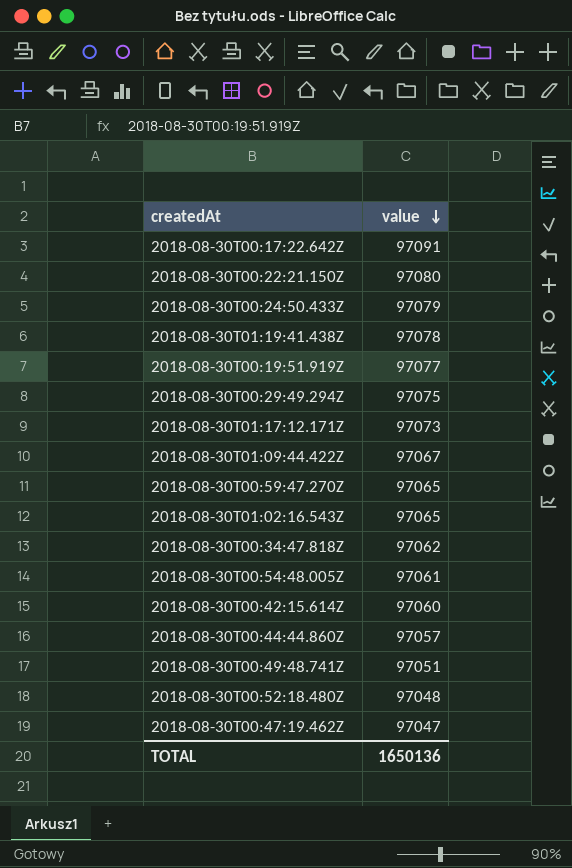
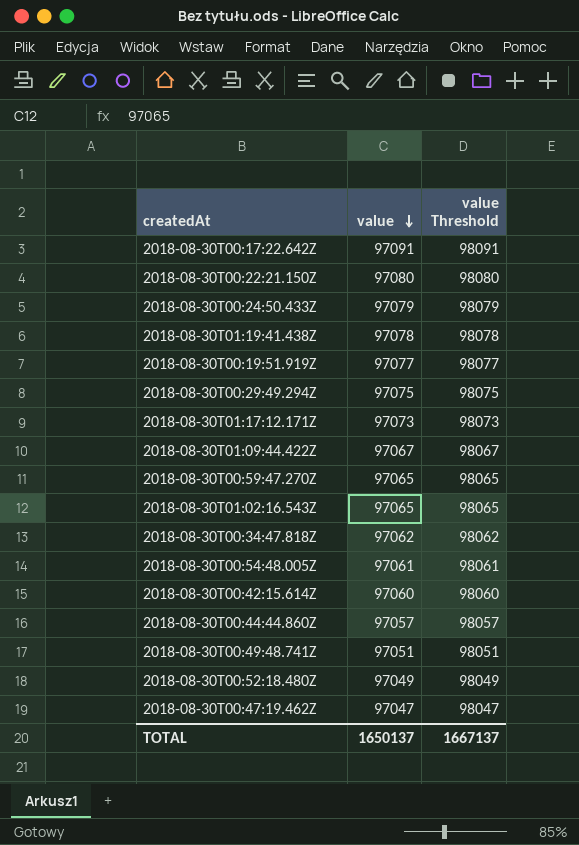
column value Threshold | formula: none -> [value] + 1000
2018-08-30T00:52:18.480Z | value: 97048 -> 97049
TOTAL | value: 1650136 -> 1650137

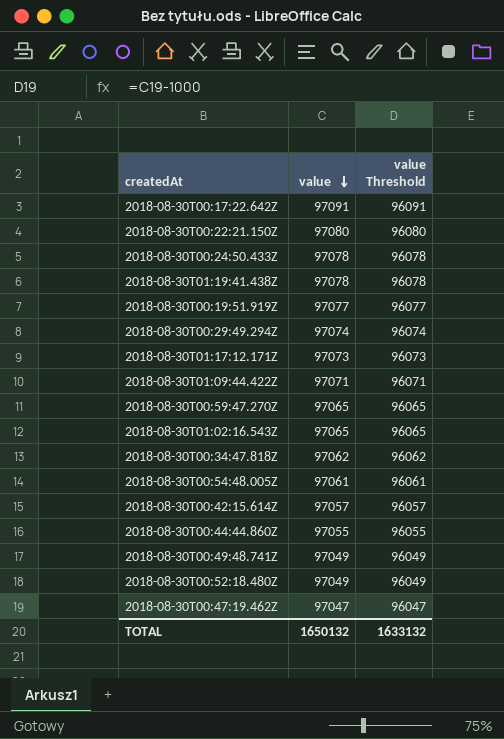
column value Threshold | formula: [value] + 1000 -> [value] - 1000
2018-08-30T00:24:50.433Z | value: 97079 -> 97078
2018-08-30T00:29:49.294Z | value: 97075 -> 97074
2018-08-30T01:09:44.422Z | value: 97067 -> 97071
2018-08-30T00:42:15.614Z | value: 97060 -> 97057
2018-08-30T00:44:44.860Z | value: 97057 -> 97055
2018-08-30T00:49:48.741Z | value: 97051 -> 97049
TOTAL | value: 1650137 -> 1650132
TOTAL | value Threshold: 1667137 -> 1633132

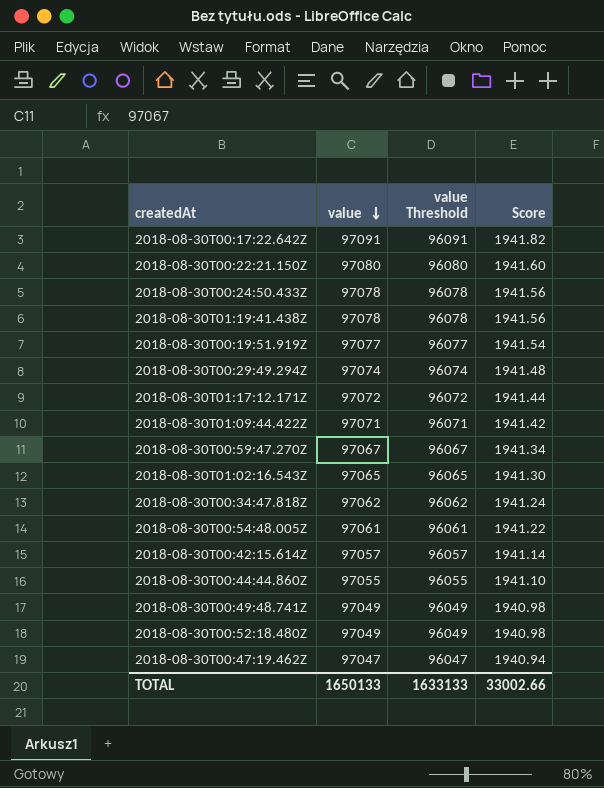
column Score | formula: none -> [value] * 0.02
2018-08-30T01:17:12.171Z | value: 97073 -> 97072
2018-08-30T01:17:12.171Z | value Threshold: 96073 -> 96072
2018-08-30T00:59:47.270Z | value: 97065 -> 97067
2018-08-30T00:59:47.270Z | value Threshold: 96065 -> 96067
TOTAL | value: 1650132 -> 1650133
TOTAL | value Threshold: 1633132 -> 1633133

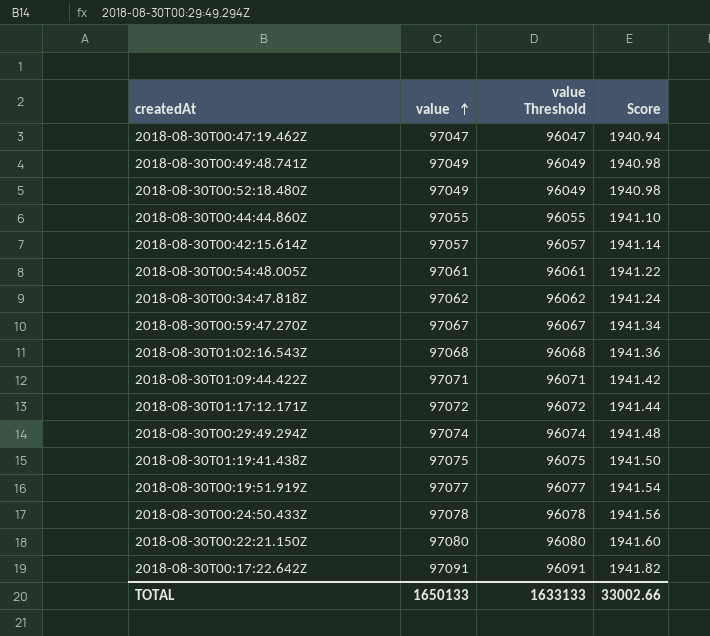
row order: value descending -> value ascending
2018-08-30T01:02:16.543Z | value: 97065 -> 97068
2018-08-30T01:02:16.543Z | value Threshold: 96065 -> 96068
2018-08-30T01:02:16.543Z | Score: 1941.30 -> 1941.36
2018-08-30T01:19:41.438Z | value: 97078 -> 97075
2018-08-30T01:19:41.438Z | value Threshold: 96078 -> 96075
2018-08-30T01:19:41.438Z | Score: 1941.56 -> 1941.50

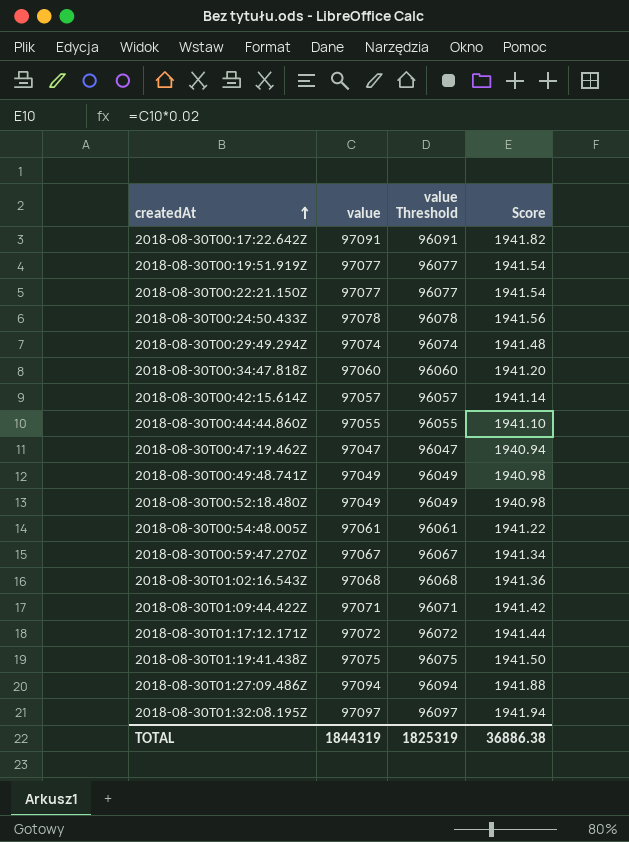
row order: value ascending -> createdAt ascending
2018-08-30T00:22:21.150Z | value: 97080 -> 97077
2018-08-30T00:22:21.150Z | value Threshold: 96080 -> 96077
2018-08-30T00:22:21.150Z | Score: 1941.60 -> 1941.54
2018-08-30T00:34:47.818Z | value: 97062 -> 97060
2018-08-30T00:34:47.818Z | value Threshold: 96062 -> 96060
2018-08-30T00:34:47.818Z | Score: 1941.24 -> 1941.20
row 2018-08-30T01:27:09.486Z: none -> 97094 | 96094 | 1941.88
row 2018-08-30T01:32:08.195Z: none -> 97097 | 96097 | 1941.94
TOTAL | value: 1650133 -> 1844319
TOTAL | value Threshold: 1633133 -> 1825319
TOTAL | Score: 33002.66 -> 36886.38

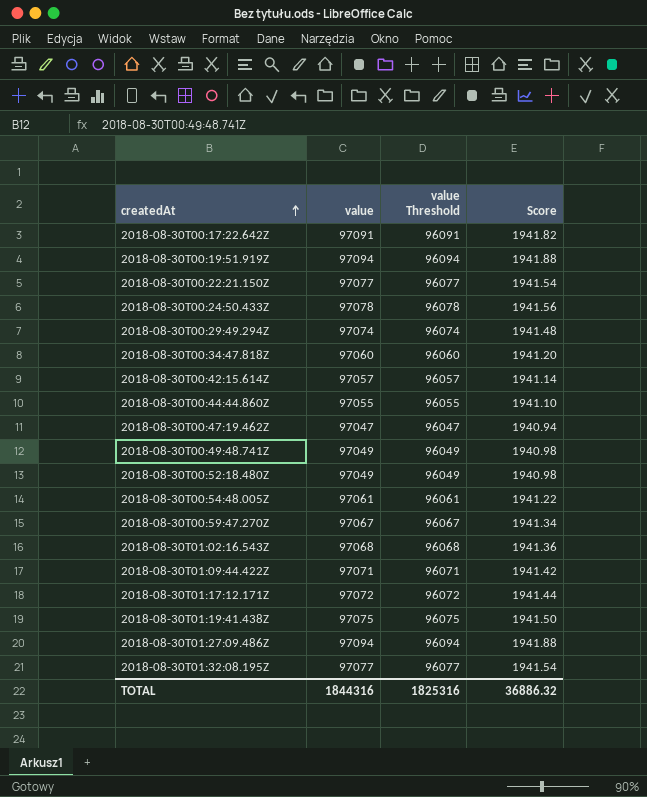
2018-08-30T00:19:51.919Z | value: 97077 -> 97094
2018-08-30T00:19:51.919Z | value Threshold: 96077 -> 96094
2018-08-30T00:19:51.919Z | Score: 1941.54 -> 1941.88
2018-08-30T01:32:08.195Z | value: 97097 -> 97077
2018-08-30T01:32:08.195Z | value Threshold: 96097 -> 96077
2018-08-30T01:32:08.195Z | Score: 1941.94 -> 1941.54
TOTAL | value: 1844319 -> 1844316
TOTAL | value Threshold: 1825319 -> 1825316
TOTAL | Score: 36886.38 -> 36886.32

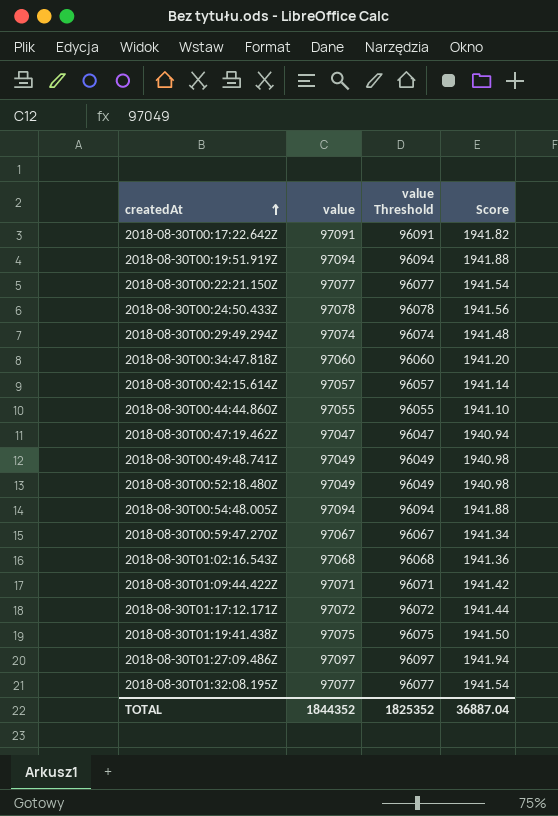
2018-08-30T00:54:48.005Z | value: 97061 -> 97094
2018-08-30T00:54:48.005Z | value Threshold: 96061 -> 96094
2018-08-30T00:54:48.005Z | Score: 1941.22 -> 1941.88
2018-08-30T01:27:09.486Z | value: 97094 -> 97097
2018-08-30T01:27:09.486Z | value Threshold: 96094 -> 96097
2018-08-30T01:27:09.486Z | Score: 1941.88 -> 1941.94
TOTAL | value: 1844316 -> 1844352
TOTAL | value Threshold: 1825316 -> 1825352
TOTAL | Score: 36886.32 -> 36887.04

